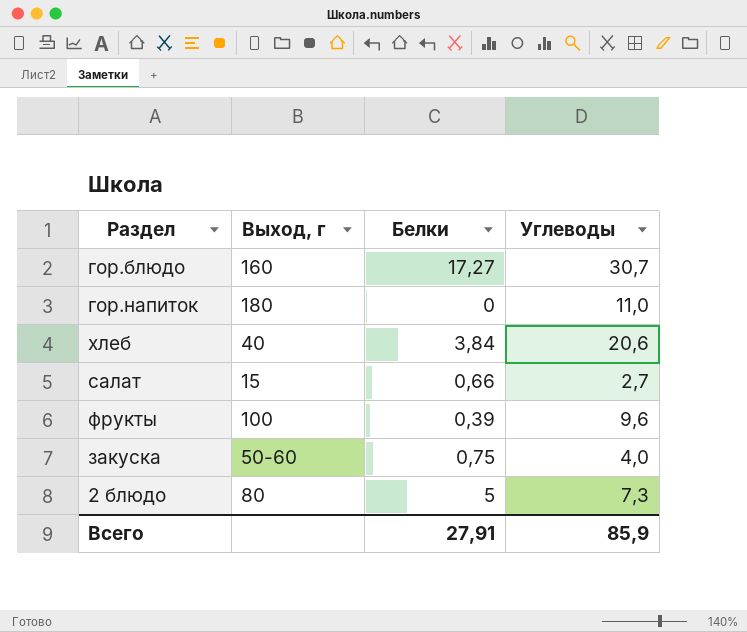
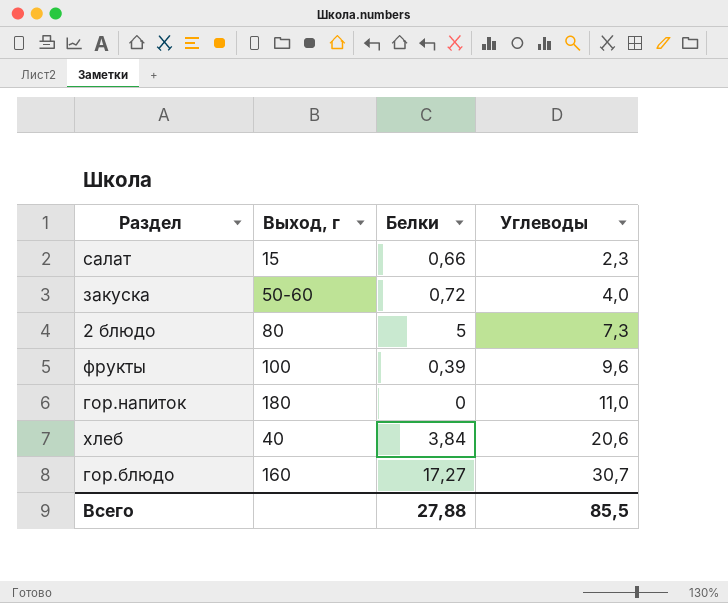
row order: none -> Углеводы ascending
салат | Углеводы: 2,7 -> 2,3
закуска | Белки: 0,75 -> 0,72
Всего | Белки: 27,91 -> 27,88
Всего | Углеводы: 85,9 -> 85,5

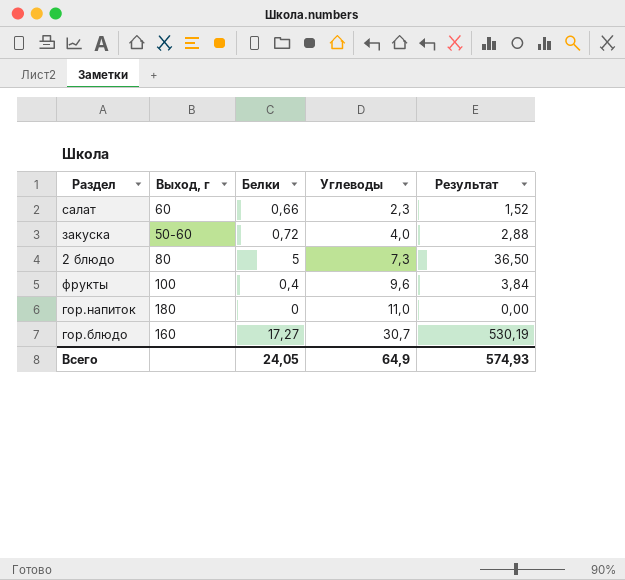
column Результат | formula: none -> [Белки] * [Углеводы]
row хлеб: 40 | 3,84 | 20,6 -> none
салат | Выход, г: 15 -> 60
фрукты | Белки: 0,39 -> 0,4
Всего | Белки: 27,88 -> 24,05
Всего | Углеводы: 85,5 -> 64,9

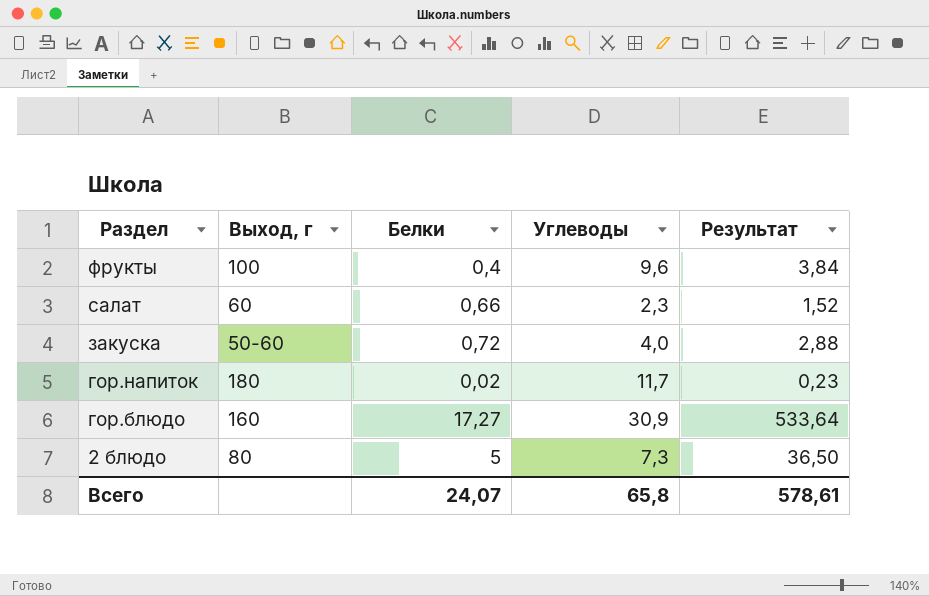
row order: Углеводы ascending -> Раздел descending
гор.напиток | Белки: 0 -> 0,02
гор.напиток | Углеводы: 11,0 -> 11,7
гор.напиток | Результат: 0,00 -> 0,23
гор.блюдо | Углеводы: 30,7 -> 30,9
гор.блюдо | Результат: 530,19 -> 533,64
Всего | Белки: 24,05 -> 24,07
Всего | Углеводы: 64,9 -> 65,8
Всего | Результат: 574,93 -> 578,61

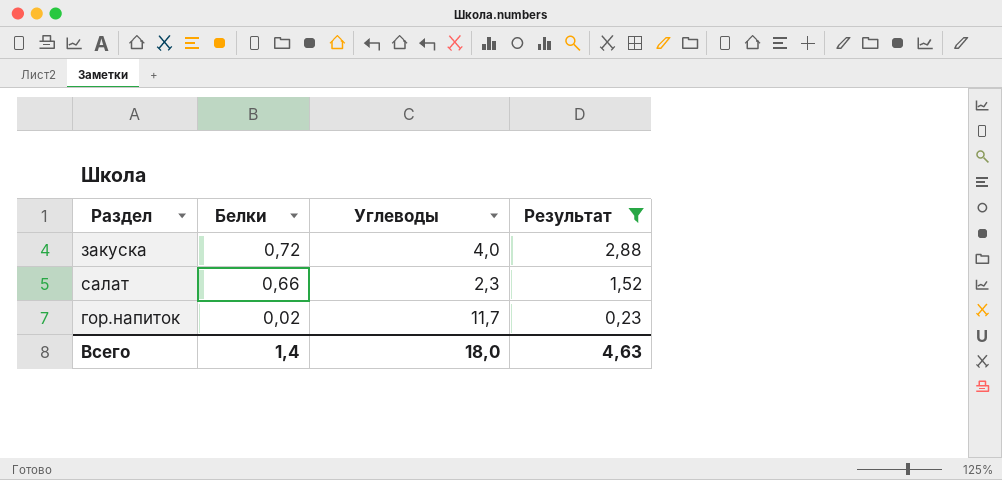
filter: none -> Результат <= 2,88
row order: Раздел descending -> Белки descending
column Выход, г | position: 2 -> none
Всего | Белки: 24,07 -> 1,4
Всего | Углеводы: 65,8 -> 18,0
Всего | Результат: 578,61 -> 4,63

